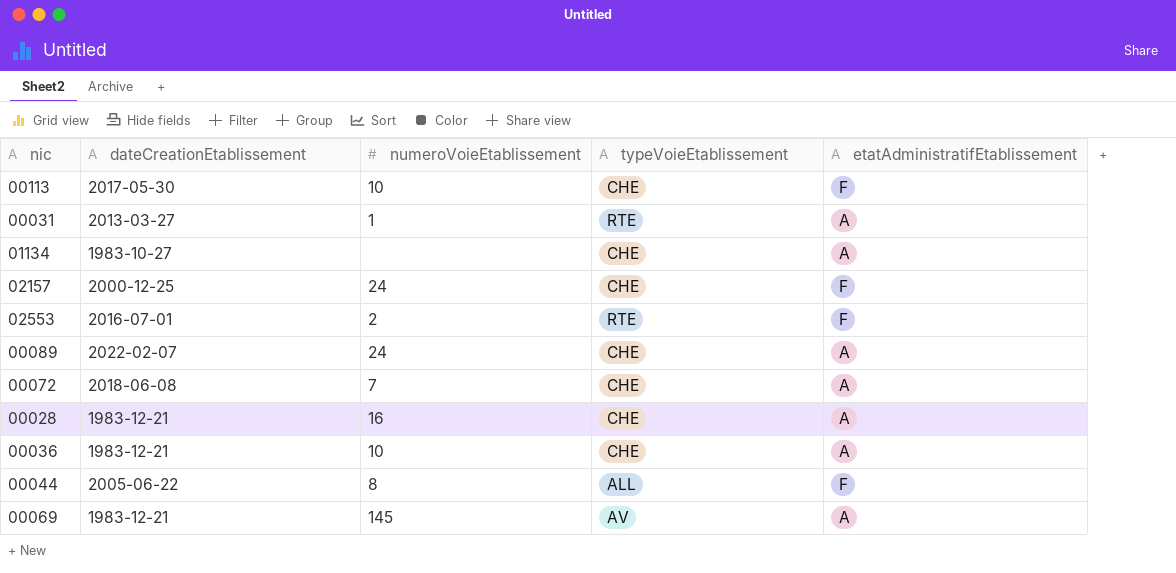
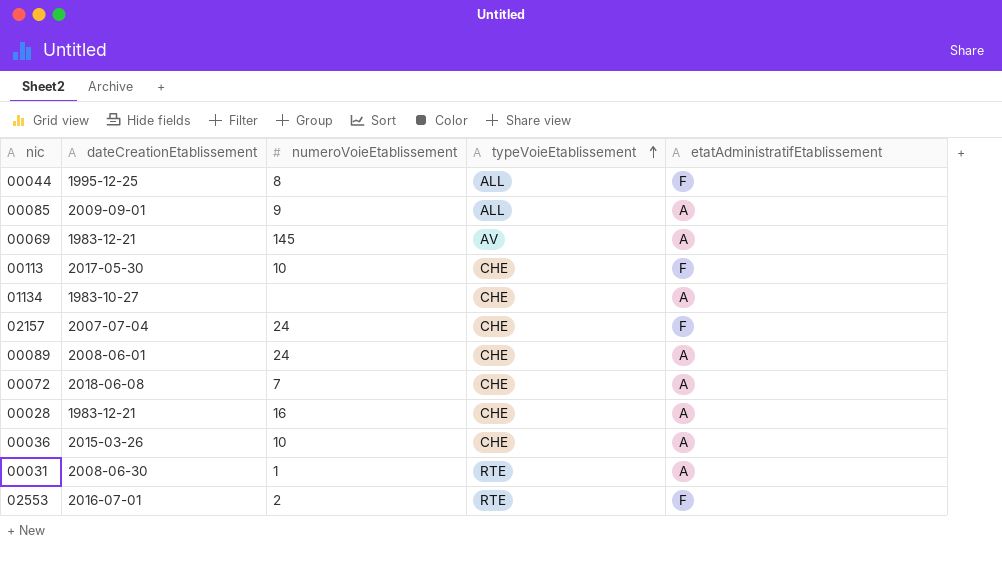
row order: none -> typeVoieEtablissement ascending
00044 | dateCreationEtablissement: 2005-06-22 -> 1995-12-25
row 00085: none -> 2009-09-01 | 9 | ALL | A
02157 | dateCreationEtablissement: 2000-12-25 -> 2007-07-04
00089 | dateCreationEtablissement: 2022-02-07 -> 2008-06-01
00036 | dateCreationEtablissement: 1983-12-21 -> 2015-03-26
00031 | dateCreationEtablissement: 2013-03-27 -> 2008-06-30

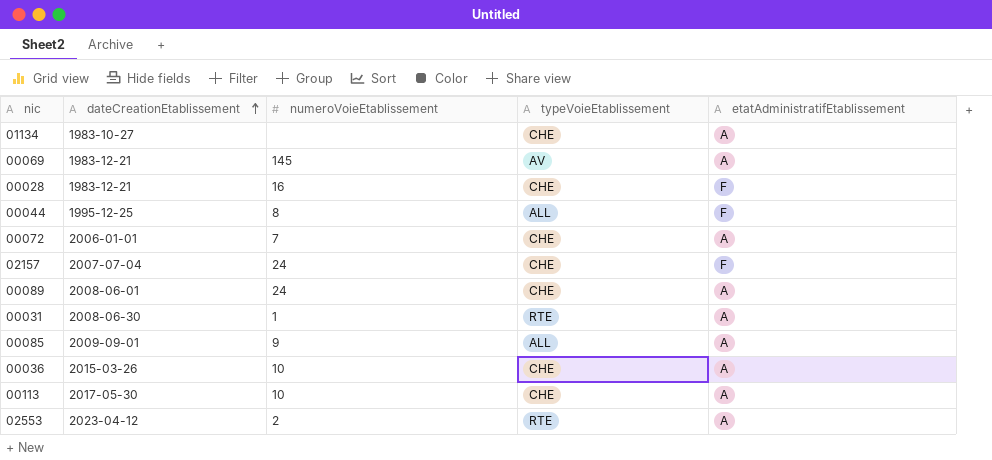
row order: typeVoieEtablissement ascending -> dateCreationEtablissement ascending
00028 | etatAdministratifEtablissement: A -> F
00072 | dateCreationEtablissement: 2018-06-08 -> 2006-01-01
00113 | etatAdministratifEtablissement: F -> A
02553 | dateCreationEtablissement: 2016-07-01 -> 2023-04-12
02553 | etatAdministratifEtablissement: F -> A

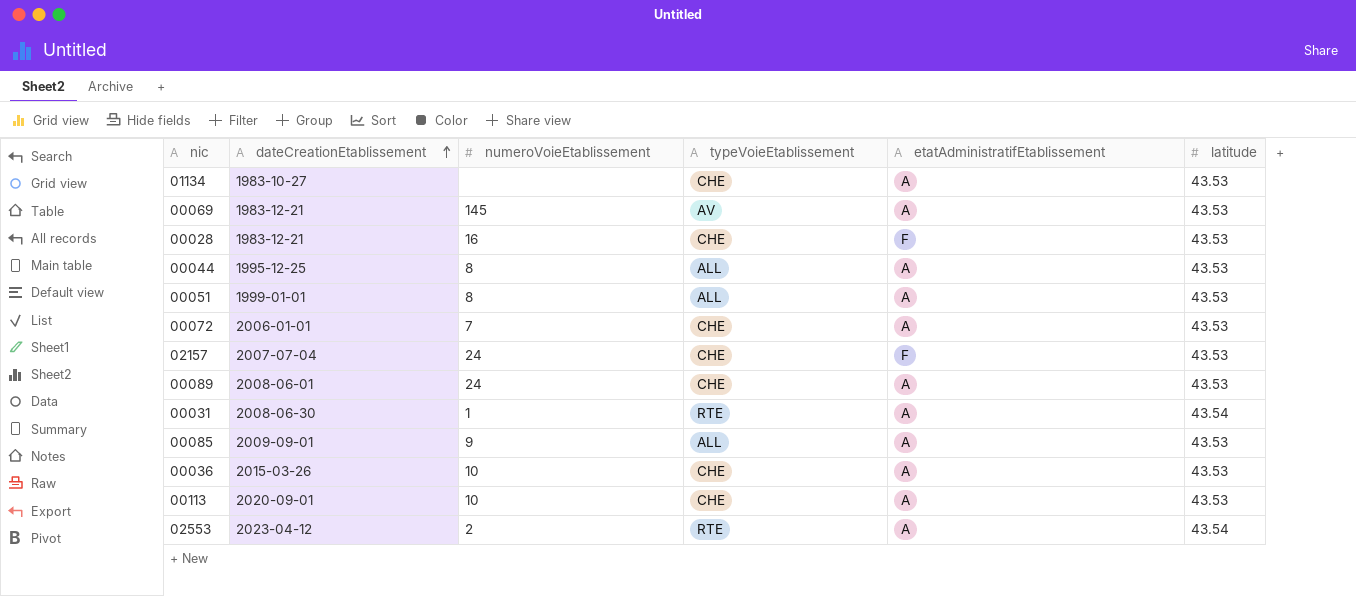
column latitude | position: none -> 6
00044 | etatAdministratifEtablissement: F -> A
row 00051: none -> 1999-01-01 | 8 | ALL | A | 43.53
00113 | dateCreationEtablissement: 2017-05-30 -> 2020-09-01

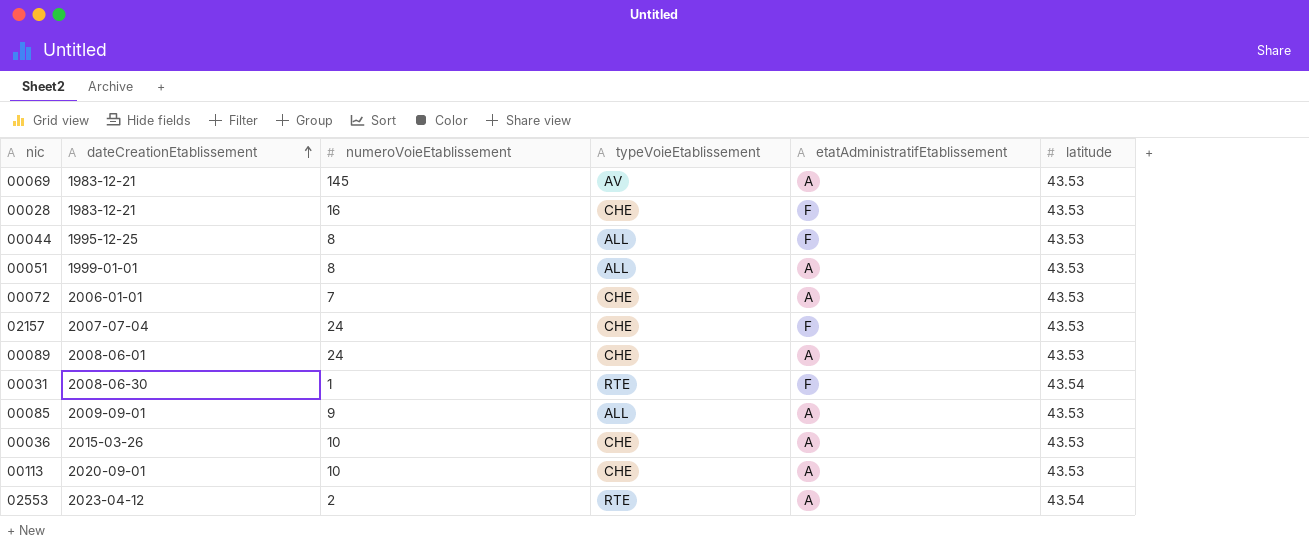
row 01134: 1983-10-27 | none | CHE | A | 43.53 -> none
00044 | etatAdministratifEtablissement: A -> F
00031 | etatAdministratifEtablissement: A -> F

